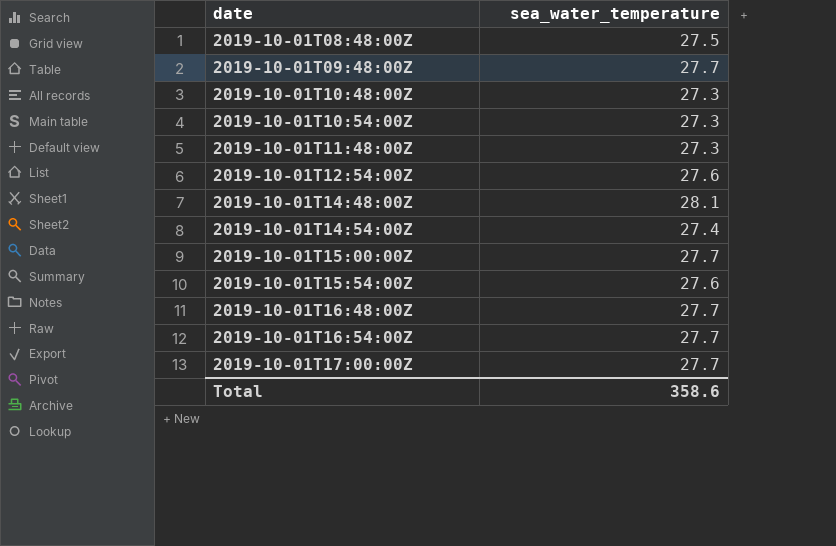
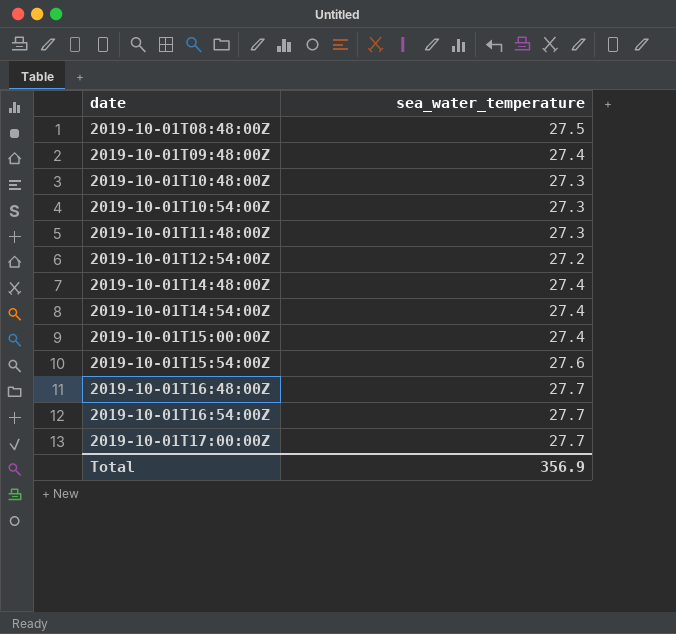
2019-10-01T09:48:00Z | sea_water_temperature: 27.7 -> 27.4
2019-10-01T12:54:00Z | sea_water_temperature: 27.6 -> 27.2
2019-10-01T14:48:00Z | sea_water_temperature: 28.1 -> 27.4
2019-10-01T15:00:00Z | sea_water_temperature: 27.7 -> 27.4
Total | sea_water_temperature: 358.6 -> 356.9

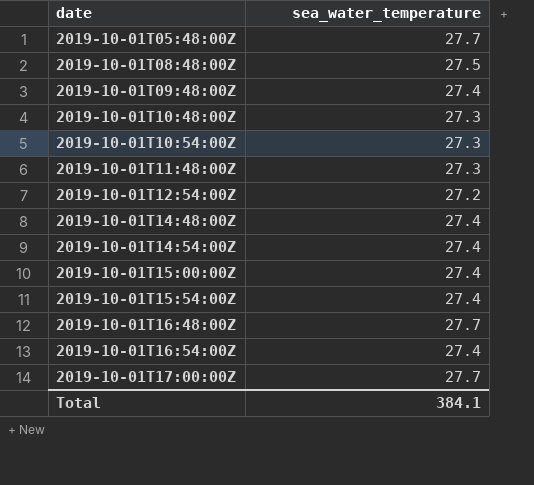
row 2019-10-01T05:48:00Z: none -> 27.7
2019-10-01T15:54:00Z | sea_water_temperature: 27.6 -> 27.4
2019-10-01T16:54:00Z | sea_water_temperature: 27.7 -> 27.4
Total | sea_water_temperature: 356.9 -> 384.1

